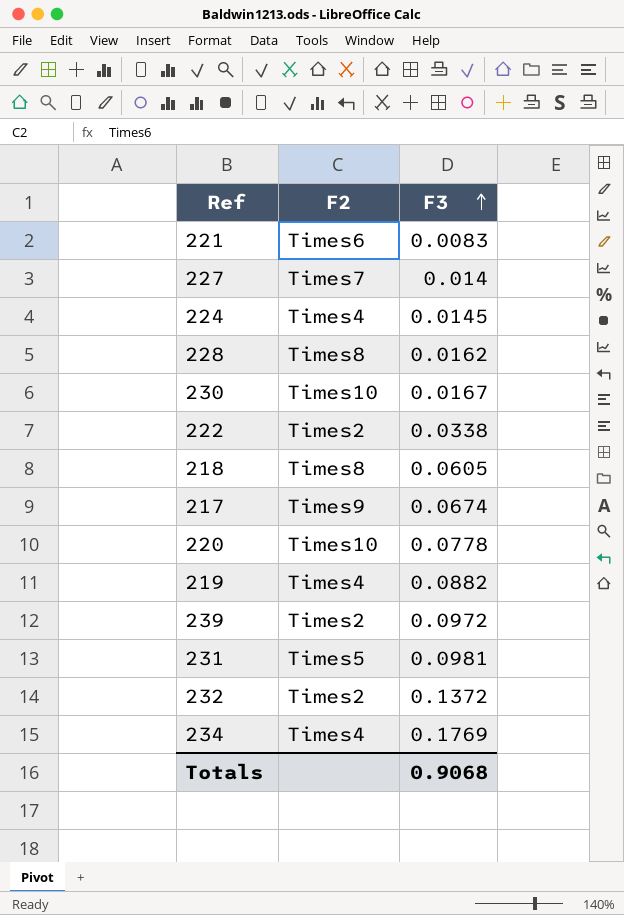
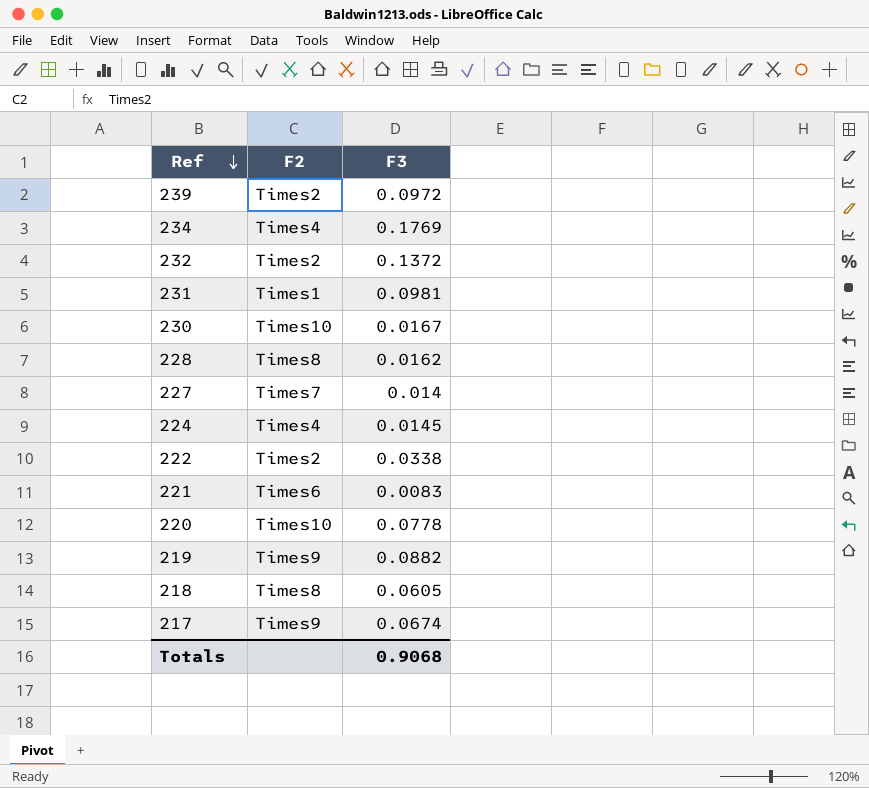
row order: F3 ascending -> Ref descending
231 | F2: Times5 -> Times1
219 | F2: Times4 -> Times9

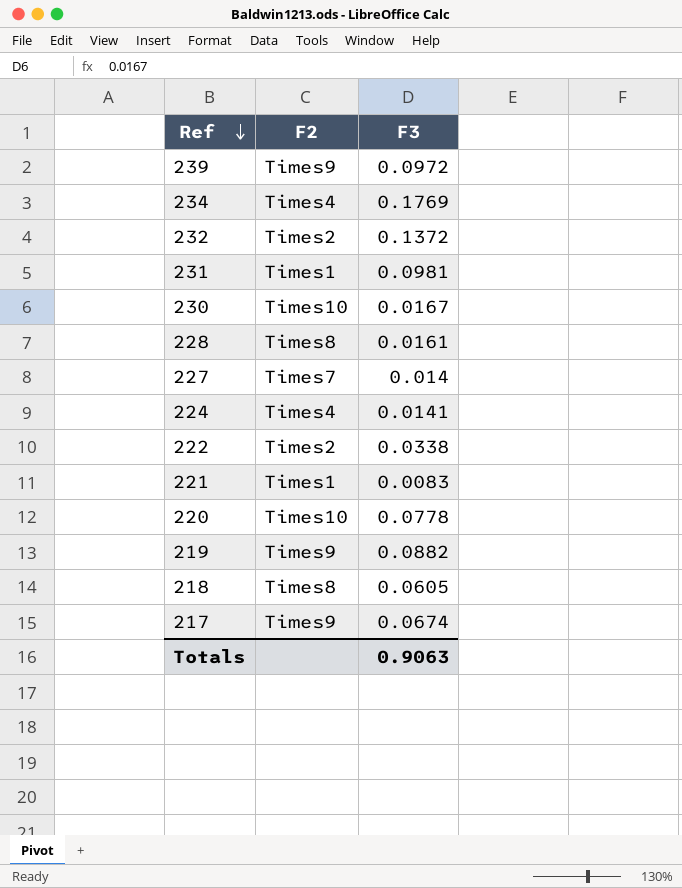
239 | F2: Times2 -> Times9
228 | F3: 0.0162 -> 0.0161
224 | F3: 0.0145 -> 0.0141
221 | F2: Times6 -> Times1
Totals | F3: 0.9068 -> 0.9063

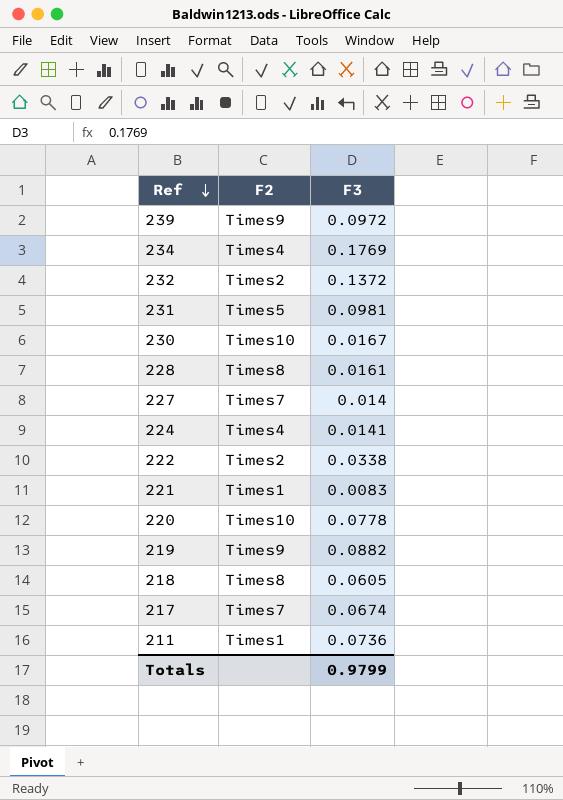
231 | F2: Times1 -> Times5
217 | F2: Times9 -> Times7
row 211: none -> Times1 | 0.0736
Totals | F3: 0.9063 -> 0.9799

